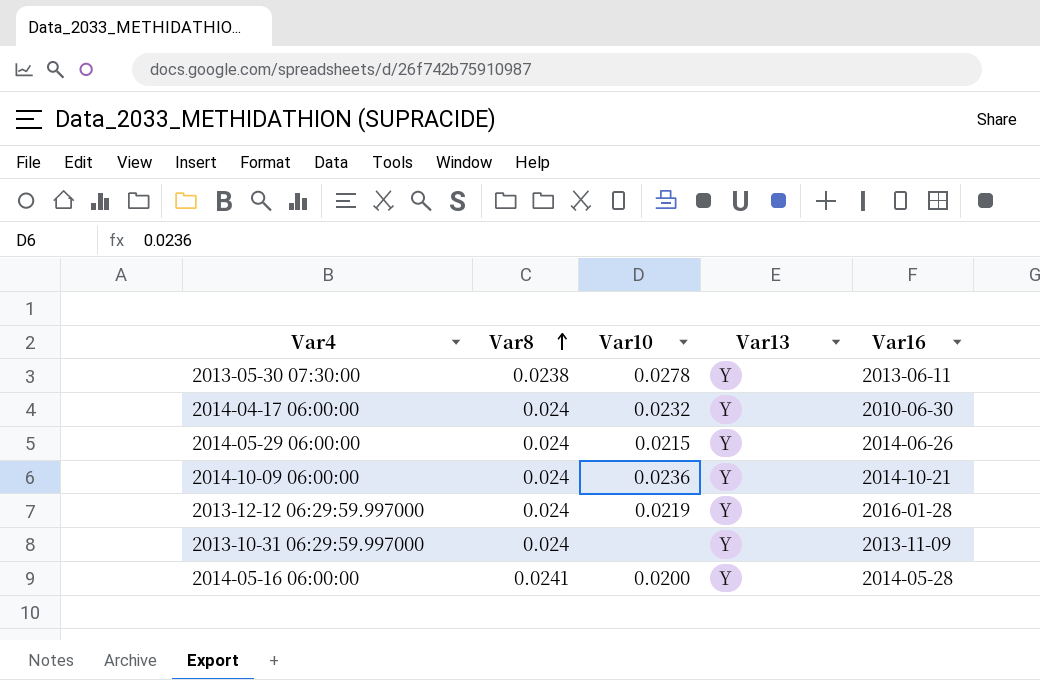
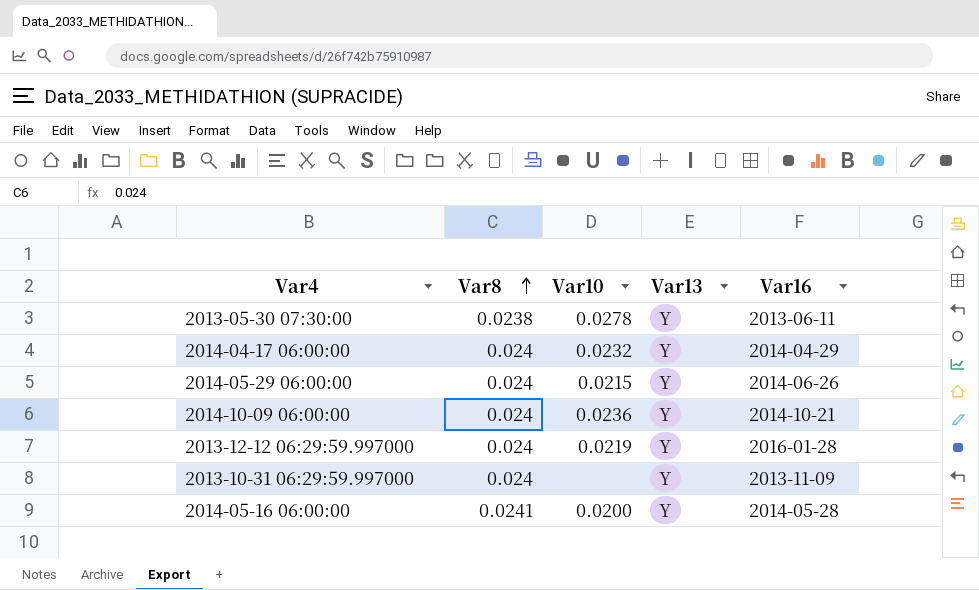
2014-04-17 06:00:00 | Var16: 2010-06-30 -> 2014-04-29

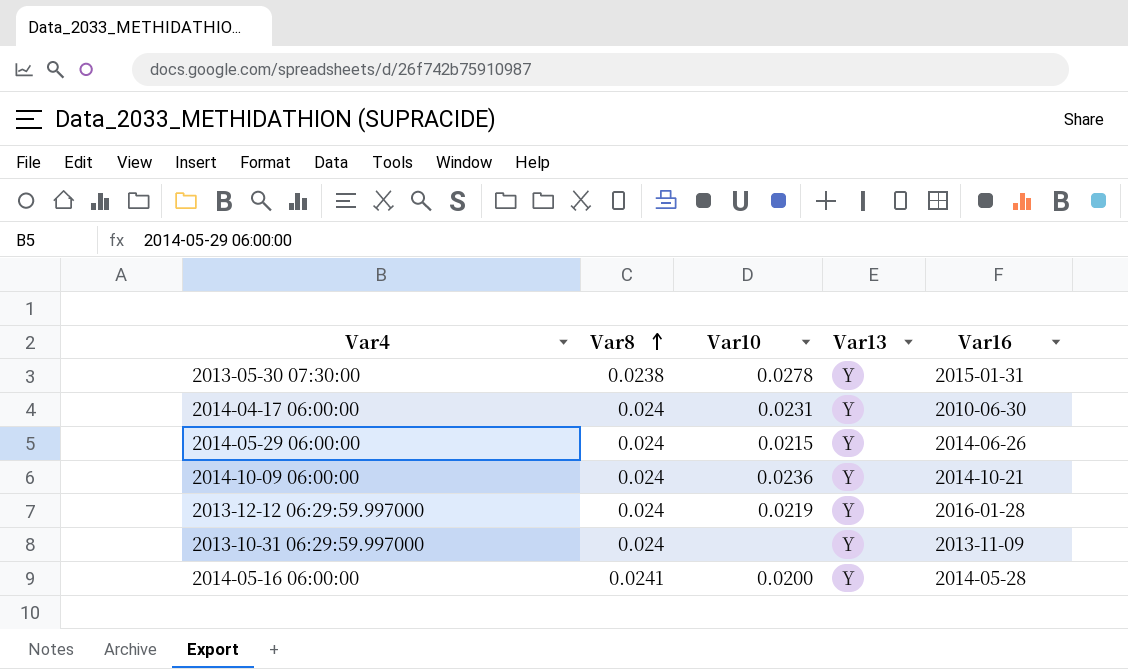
2013-05-30 07:30:00 | Var16: 2013-06-11 -> 2015-01-31
2014-04-17 06:00:00 | Var10: 0.0232 -> 0.0231
2014-04-17 06:00:00 | Var16: 2014-04-29 -> 2010-06-30

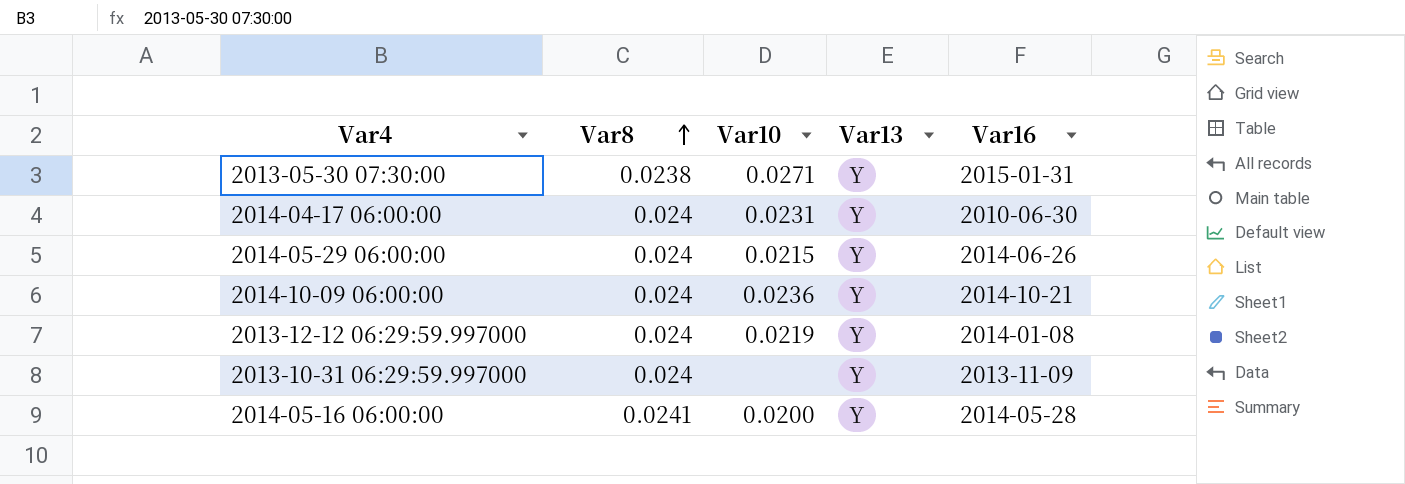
2013-05-30 07:30:00 | Var10: 0.0278 -> 0.0271
2013-12-12 06:29:59.997000 | Var16: 2016-01-28 -> 2014-01-08

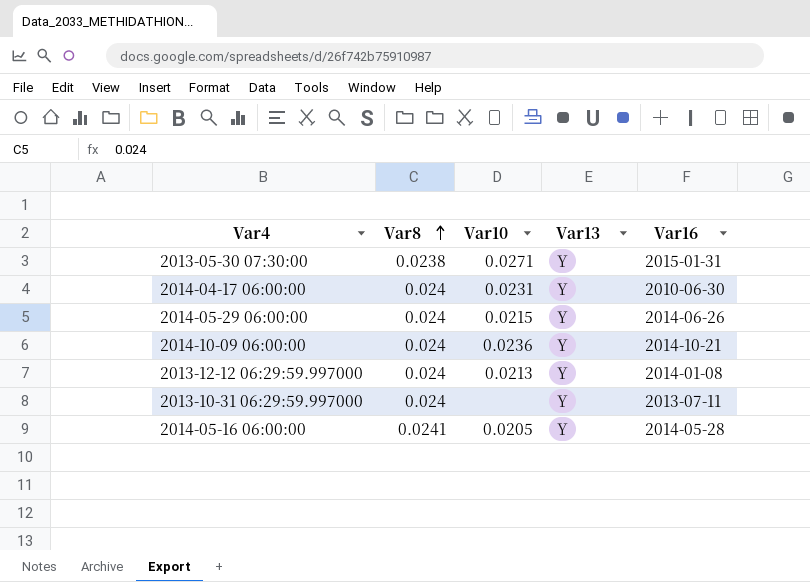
2013-12-12 06:29:59.997000 | Var10: 0.0219 -> 0.0213
2013-10-31 06:29:59.997000 | Var16: 2013-11-09 -> 2013-07-11
2014-05-16 06:00:00 | Var10: 0.0200 -> 0.0205

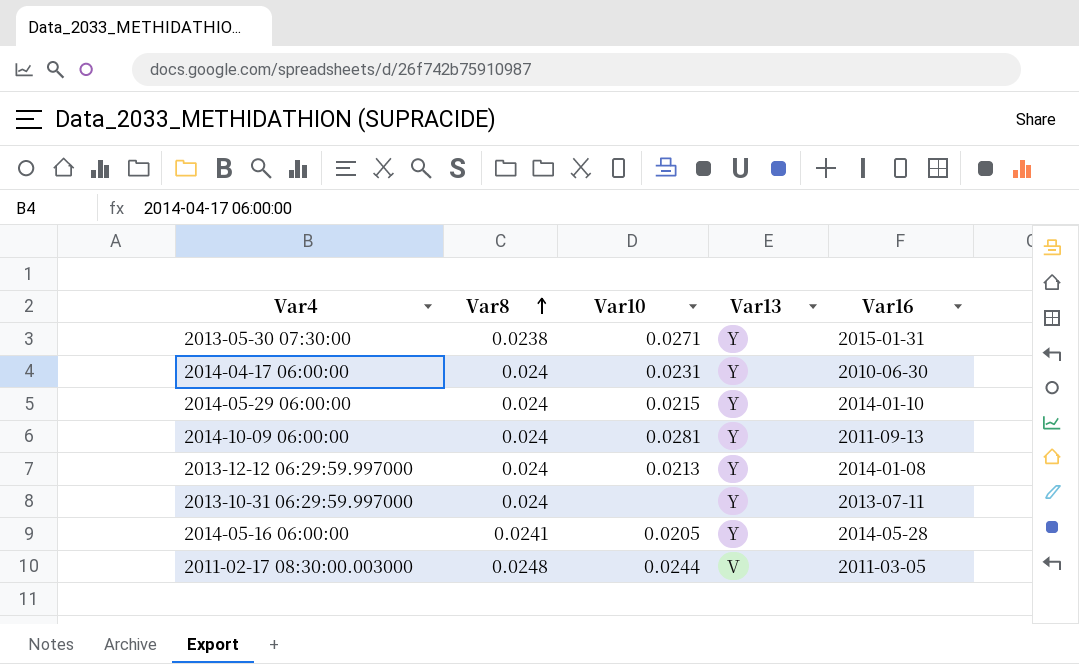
2014-05-29 06:00:00 | Var16: 2014-06-26 -> 2014-01-10
2014-10-09 06:00:00 | Var10: 0.0236 -> 0.0281
2014-10-09 06:00:00 | Var16: 2014-10-21 -> 2011-09-13
row 2011-02-17 08:30:00.003000: none -> 0.0248 | 0.0244 | V | 2011-03-05

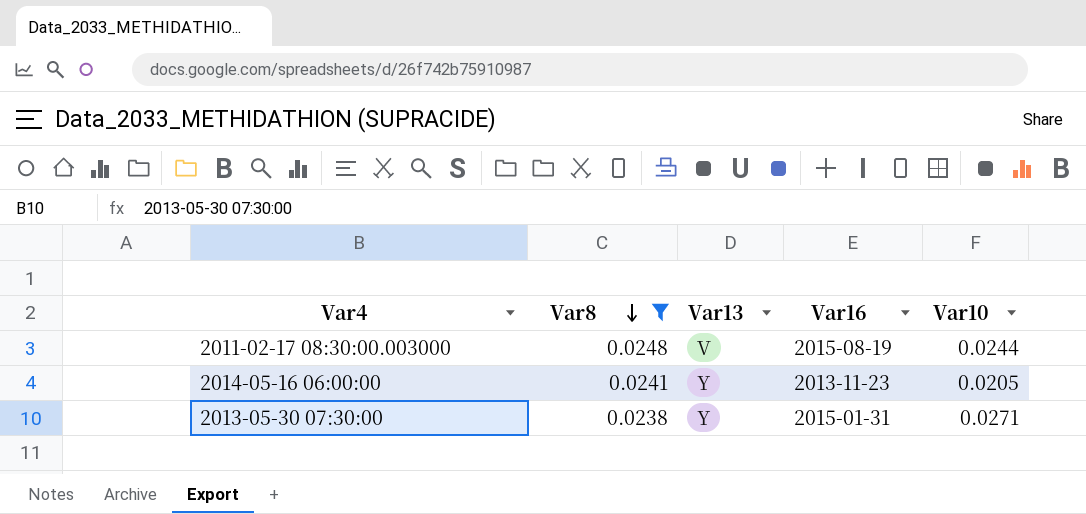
filter: none -> Var8 != 0.024
row order: Var8 ascending -> Var8 descending
column Var10 | position: 3 -> 5
2011-02-17 08:30:00.003000 | Var16: 2011-03-05 -> 2015-08-19
2014-05-16 06:00:00 | Var16: 2014-05-28 -> 2013-11-23

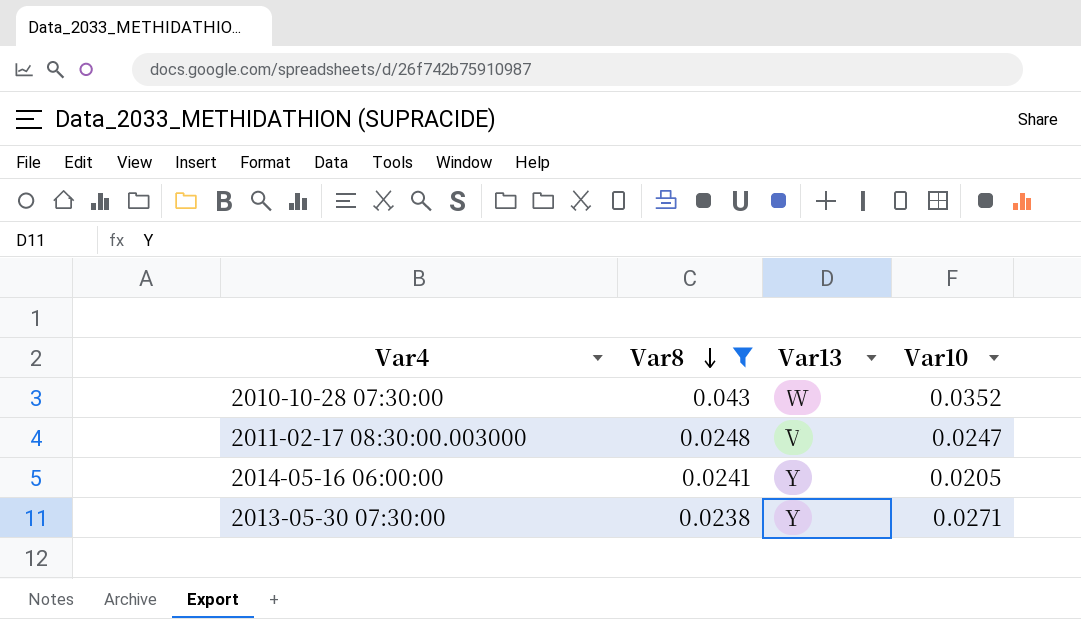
column Var16 | position: 4 -> none
row 2010-10-28 07:30:00: none -> 0.043 | W | 0.0352
2011-02-17 08:30:00.003000 | Var10: 0.0244 -> 0.0247

